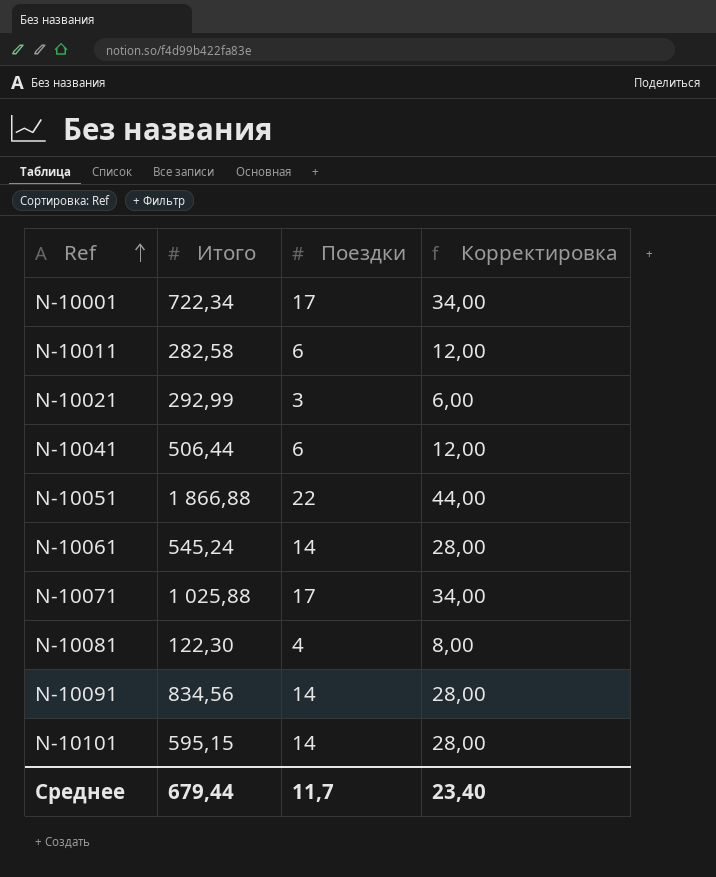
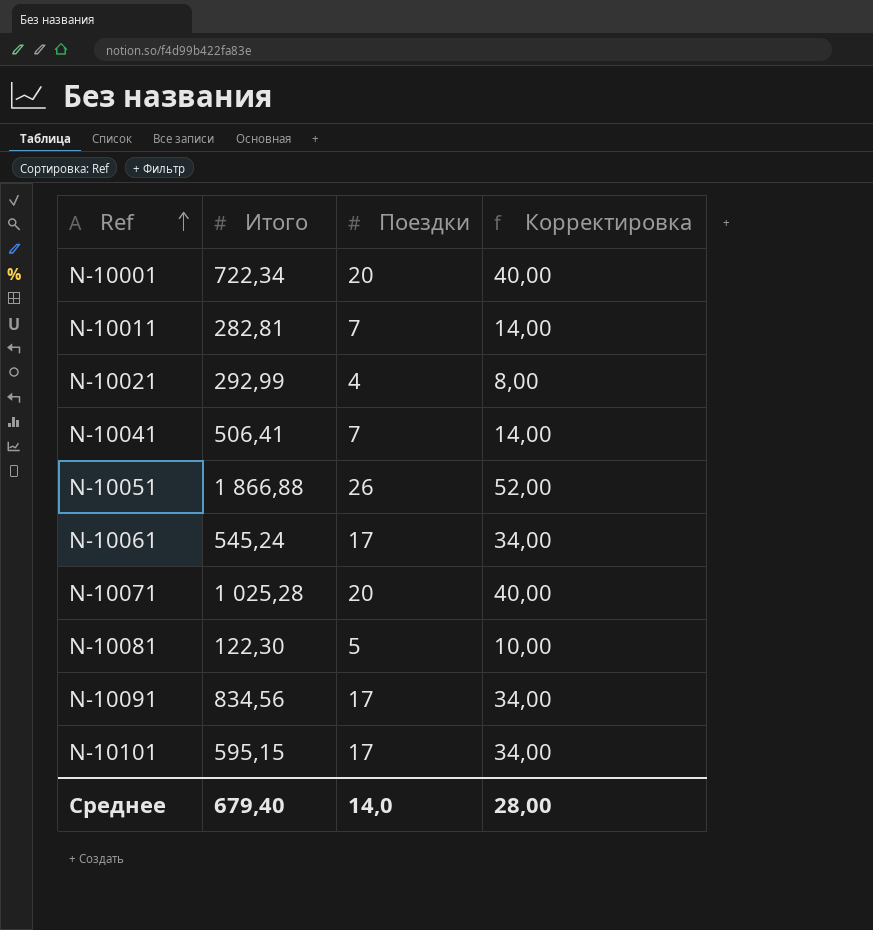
N-10001 | Поездки: 17 -> 20
N-10001 | Корректировка: 34,00 -> 40,00
N-10011 | Итого: 282,58 -> 282,81
N-10011 | Поездки: 6 -> 7
N-10011 | Корректировка: 12,00 -> 14,00
N-10021 | Поездки: 3 -> 4
N-10021 | Корректировка: 6,00 -> 8,00
N-10041 | Итого: 506,44 -> 506,41
N-10041 | Поездки: 6 -> 7
N-10041 | Корректировка: 12,00 -> 14,00
N-10051 | Поездки: 22 -> 26
N-10051 | Корректировка: 44,00 -> 52,00
N-10061 | Поездки: 14 -> 17
N-10061 | Корректировка: 28,00 -> 34,00
N-10071 | Итого: 1 025,88 -> 1 025,28
N-10071 | Поездки: 17 -> 20
N-10071 | Корректировка: 34,00 -> 40,00
N-10081 | Поездки: 4 -> 5
N-10081 | Корректировка: 8,00 -> 10,00
N-10091 | Поездки: 14 -> 17
N-10091 | Корректировка: 28,00 -> 34,00
N-10101 | Поездки: 14 -> 17
N-10101 | Корректировка: 28,00 -> 34,00
Среднее | Итого: 679,44 -> 679,40
Среднее | Поездки: 11,7 -> 14,0
Среднее | Корректировка: 23,40 -> 28,00

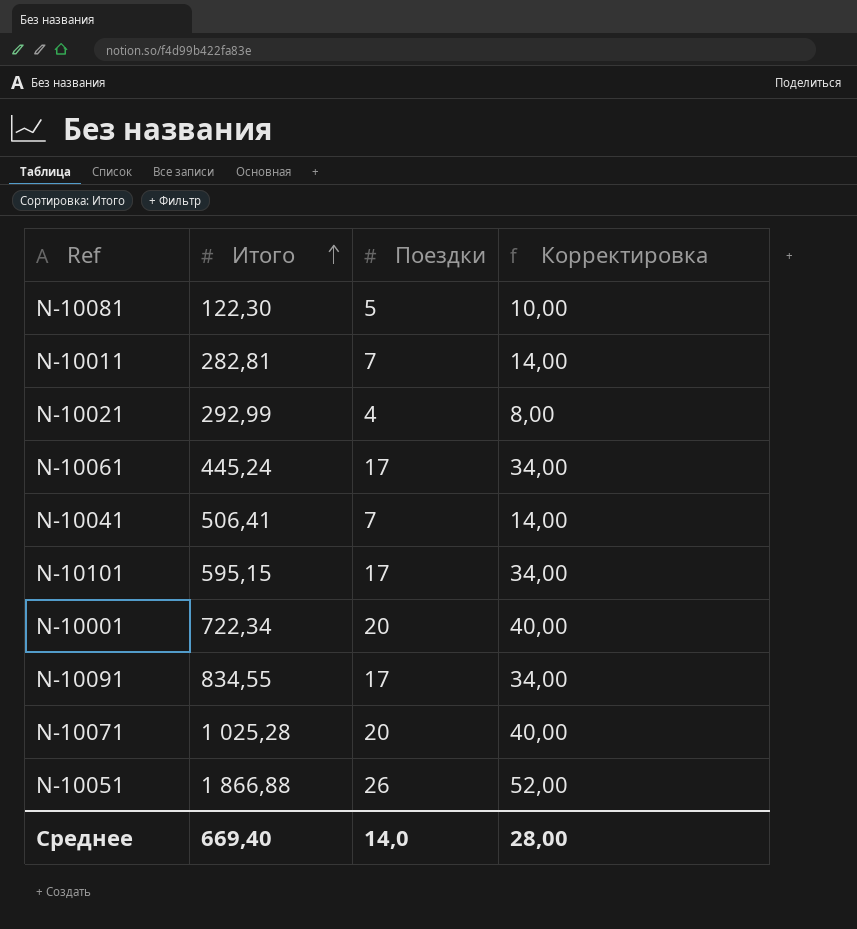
row order: Ref ascending -> Итого ascending
N-10061 | Итого: 545,24 -> 445,24
N-10091 | Итого: 834,56 -> 834,55
Среднее | Итого: 679,40 -> 669,40

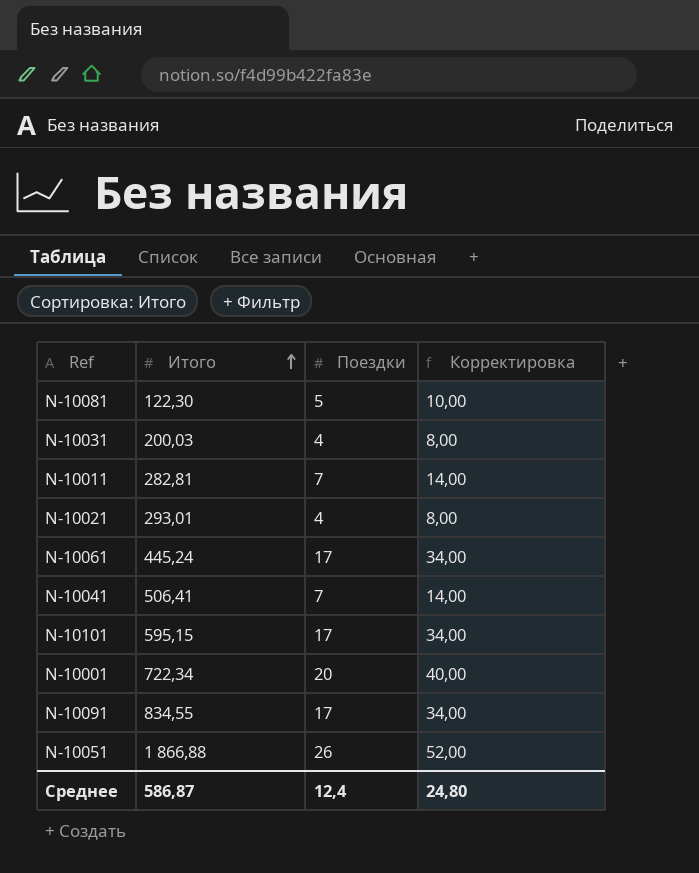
row N-10071: 1 025,28 | 20 | 40,00 -> none
row N-10031: none -> 200,03 | 4 | 8,00
N-10021 | Итого: 292,99 -> 293,01
Среднее | Итого: 669,40 -> 586,87
Среднее | Поездки: 14,0 -> 12,4
Среднее | Корректировка: 28,00 -> 24,80

